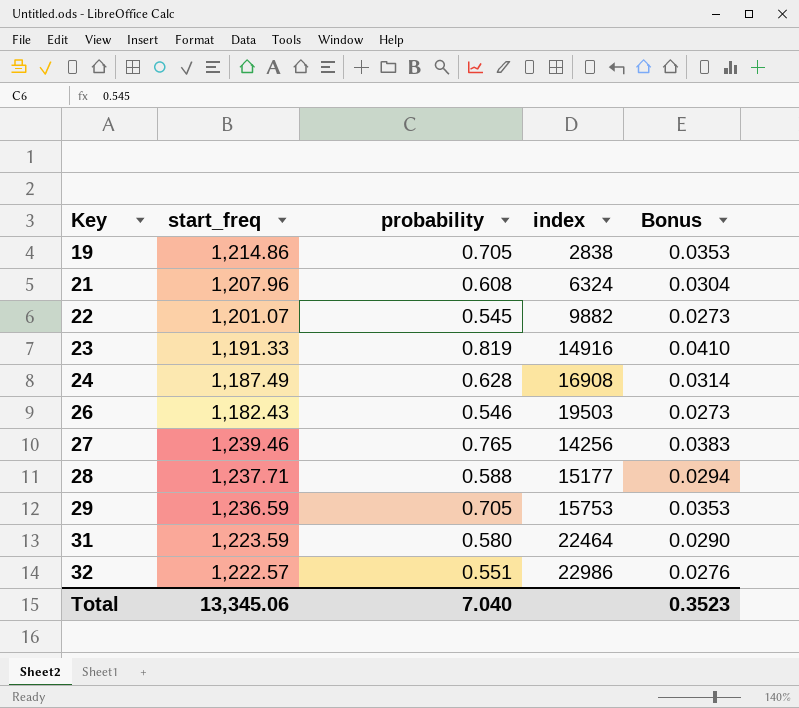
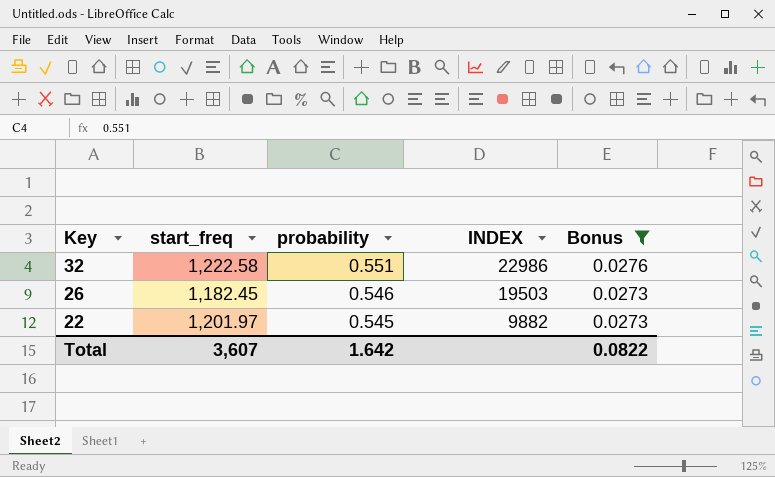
filter: none -> Bonus <= 0.0276
row order: Key ascending -> Key descending
column name: index -> INDEX
32 | start_freq: 1,222.57 -> 1,222.58
26 | start_freq: 1,182.43 -> 1,182.45
22 | start_freq: 1,201.07 -> 1,201.97
Total | start_freq: 13,345.06 -> 3,607
Total | probability: 7.040 -> 1.642
Total | Bonus: 0.3523 -> 0.0822

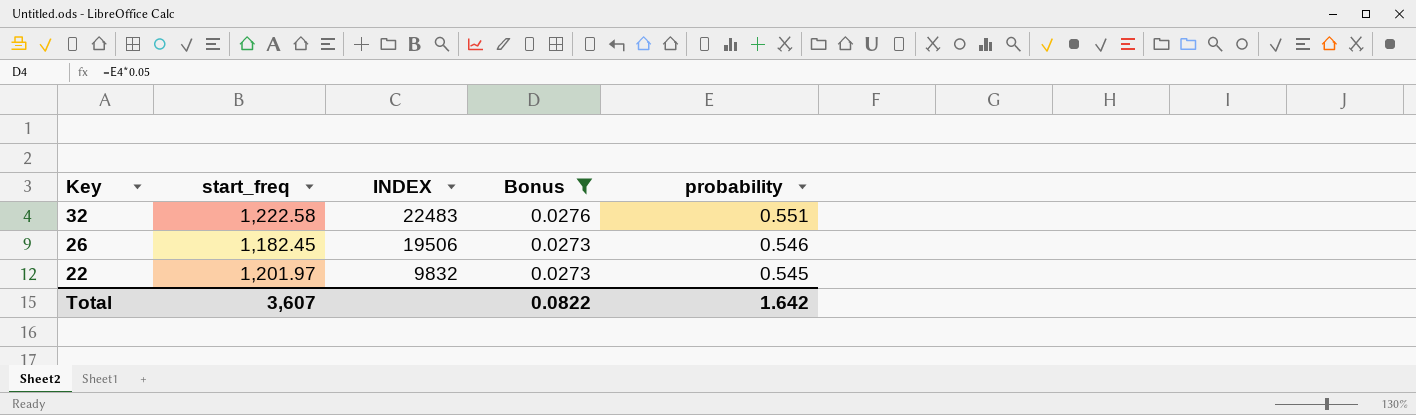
column probability | position: 3 -> 5
32 | INDEX: 22986 -> 22483
26 | INDEX: 19503 -> 19506
22 | INDEX: 9882 -> 9832

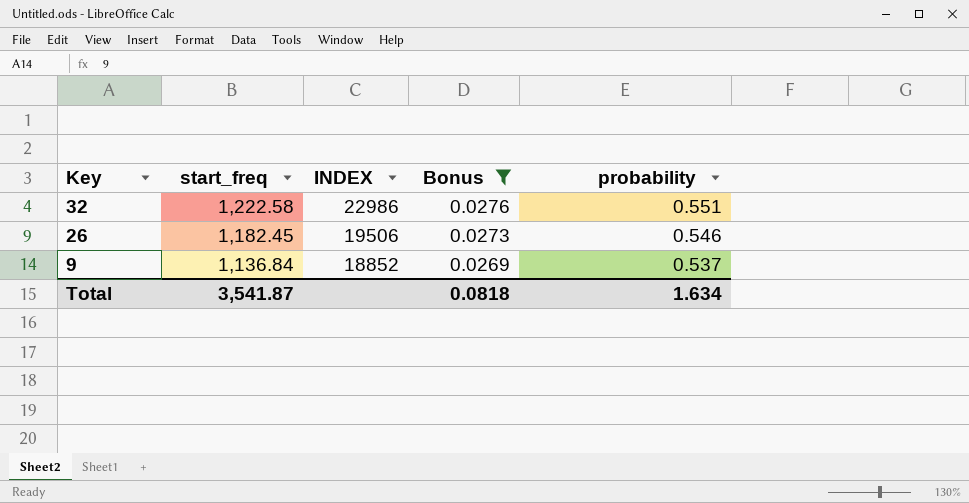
row 22: 1,201.97 | 9832 | 0.0273 | 0.545 -> none
32 | INDEX: 22483 -> 22986
row 9: none -> 1,136.84 | 18852 | 0.0269 | 0.537
Total | start_freq: 3,607 -> 3,541.87
Total | Bonus: 0.0822 -> 0.0818
Total | probability: 1.642 -> 1.634

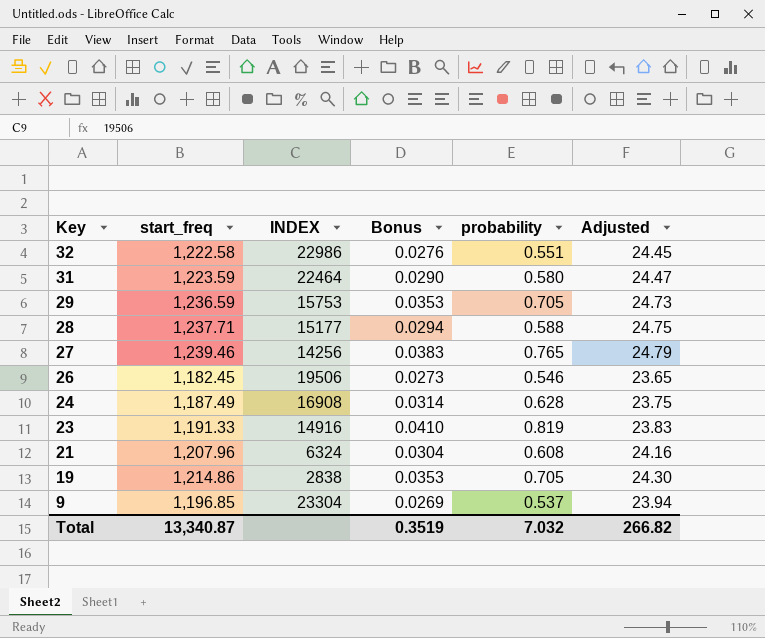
filter: Bonus <= 0.0276 -> none
column Adjusted | formula: none -> [start_freq] * 0.02
9 | start_freq: 1,136.84 -> 1,196.85
9 | INDEX: 18852 -> 23304
Total | start_freq: 3,541.87 -> 13,340.87
Total | Bonus: 0.0818 -> 0.3519
Total | probability: 1.634 -> 7.032

